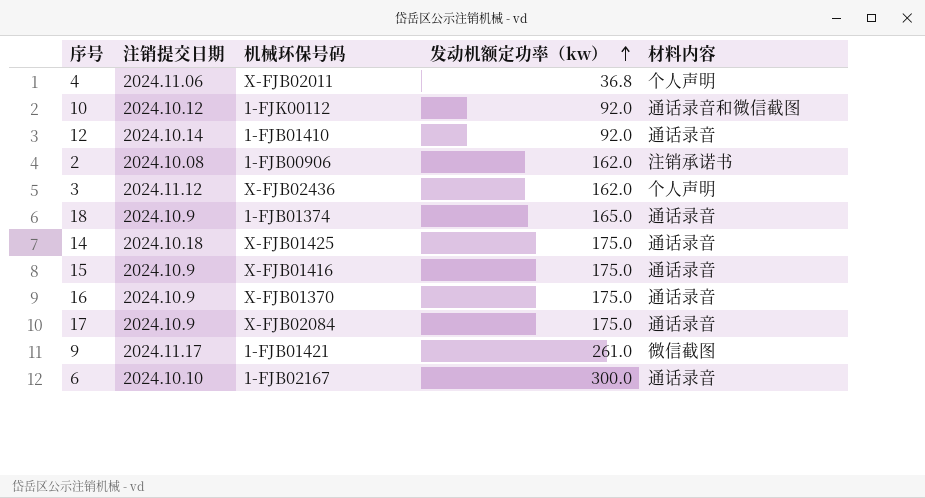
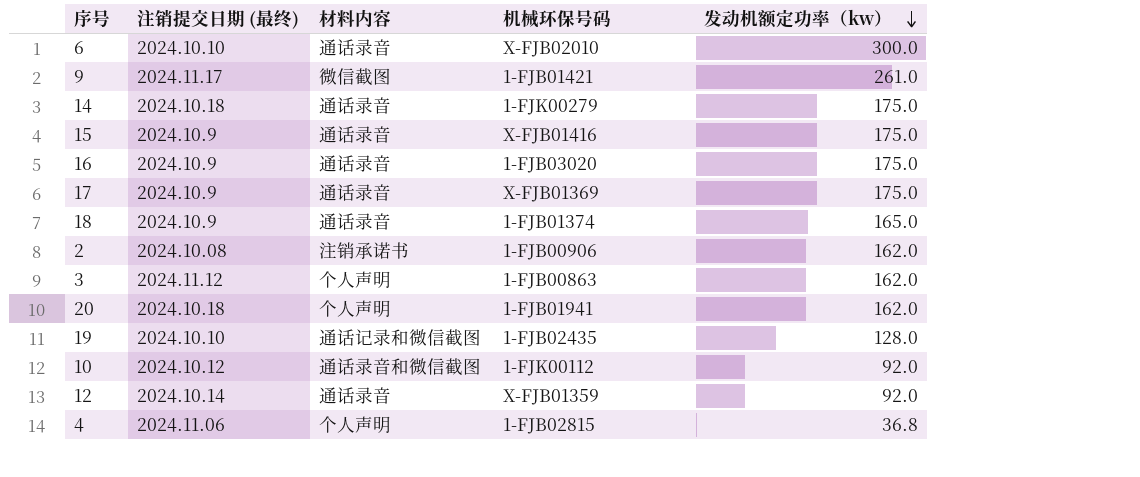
row order: 发动机额定功率（kw） ascending -> 发动机额定功率（kw） descending
column name: 注销提交日期 -> 注销提交日期 (最终)
column 材料内容 | position: 5 -> 3
6 | 机械环保号码: 1-FJB02167 -> X-FJB02010
14 | 机械环保号码: X-FJB01425 -> 1-FJK00279
16 | 机械环保号码: X-FJB01370 -> 1-FJB03020
17 | 机械环保号码: X-FJB02084 -> X-FJB01369
3 | 机械环保号码: X-FJB02436 -> 1-FJB00863
row 20: none -> 2024.10.18 | 个人声明 | 1-FJB01941 | 162.0
row 19: none -> 2024.10.10 | 通话记录和微信截图 | 1-FJB02435 | 128.0
12 | 机械环保号码: 1-FJB01410 -> X-FJB01359
4 | 机械环保号码: X-FJB02011 -> 1-FJB02815

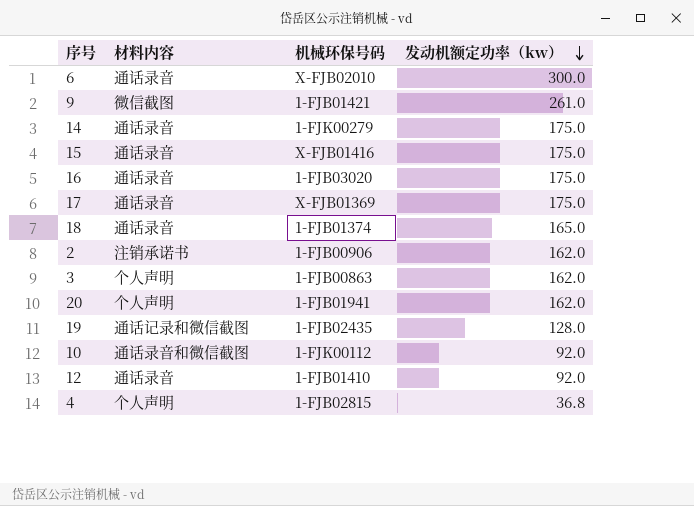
column 注销提交日期 (最终) | position: 2 -> none
12 | 机械环保号码: X-FJB01359 -> 1-FJB01410

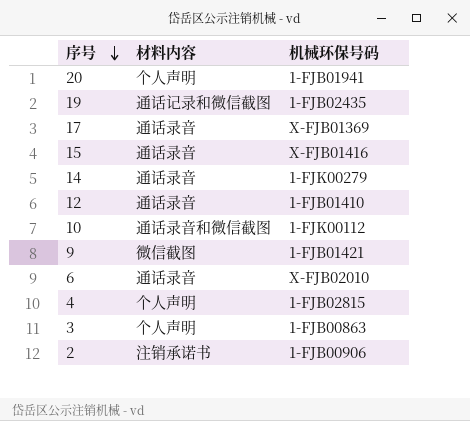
row order: 发动机额定功率（kw） descending -> 序号 descending
column 发动机额定功率（kw） | position: 4 -> none
row 16: 通话录音 | 1-FJB03020 | 175.0 -> none
row 18: 通话录音 | 1-FJB01374 | 165.0 -> none

